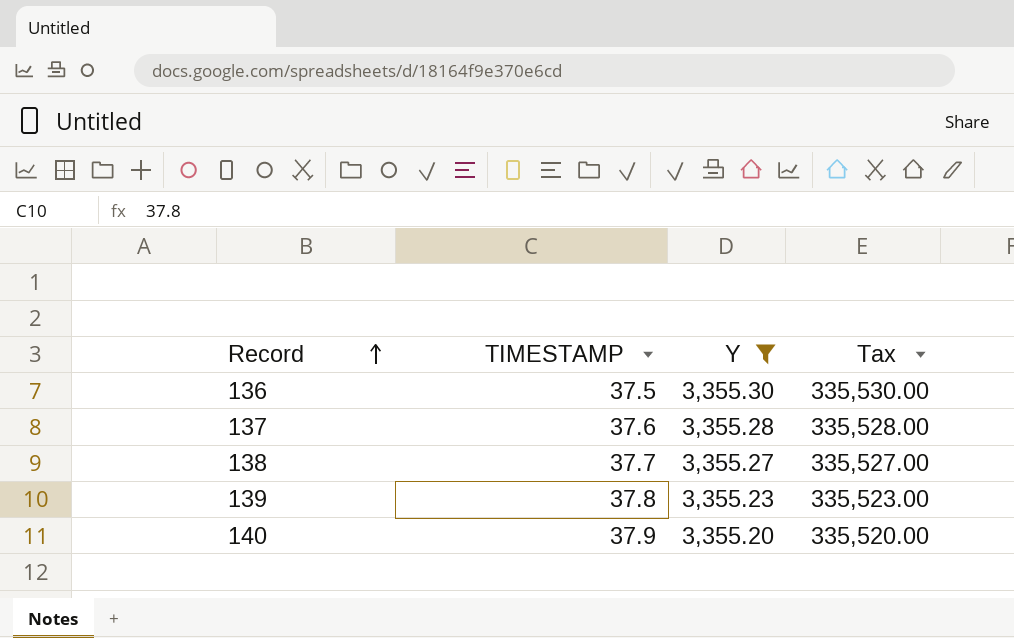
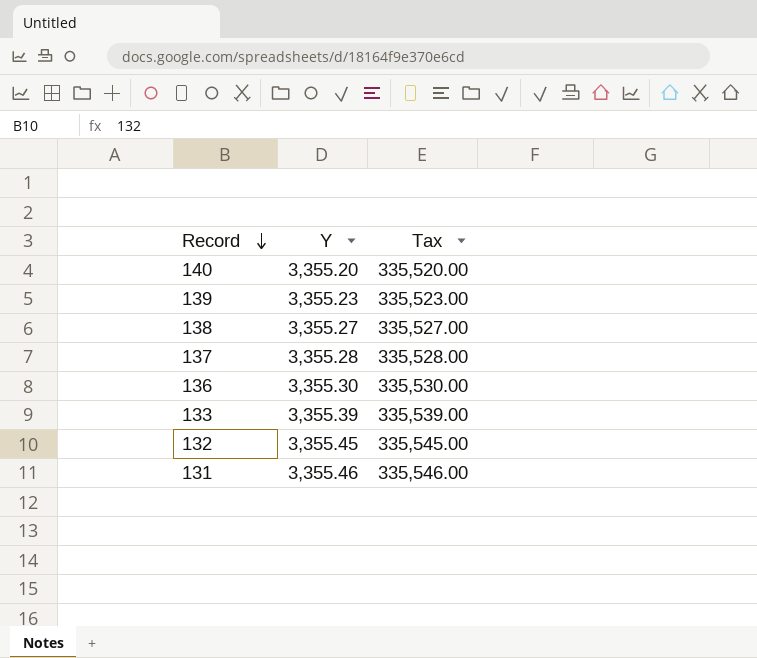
filter: Y <= 3,355.30 -> none
row order: Record ascending -> Record descending
column TIMESTAMP | position: 2 -> none

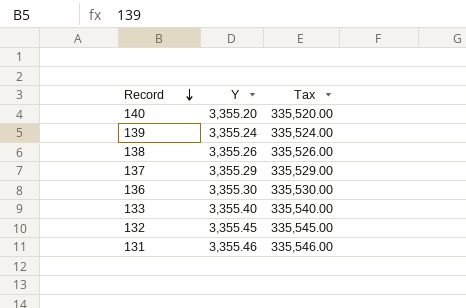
139 | Y: 3,355.23 -> 3,355.24
139 | Tax: 335,523.00 -> 335,524.00
138 | Y: 3,355.27 -> 3,355.26
138 | Tax: 335,527.00 -> 335,526.00
137 | Y: 3,355.28 -> 3,355.29
137 | Tax: 335,528.00 -> 335,529.00
133 | Y: 3,355.39 -> 3,355.40
133 | Tax: 335,539.00 -> 335,540.00

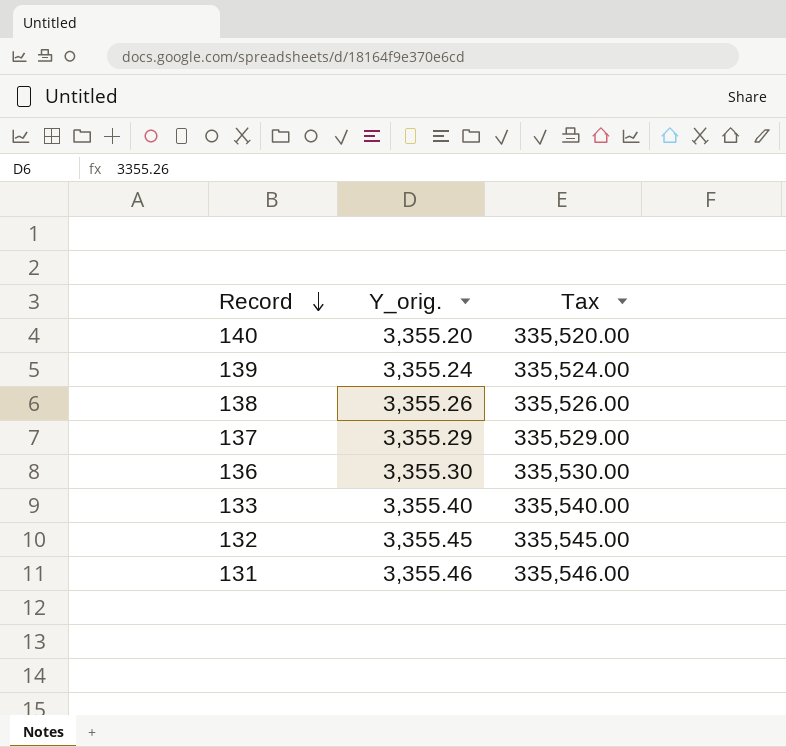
column name: Y -> Y_orig.

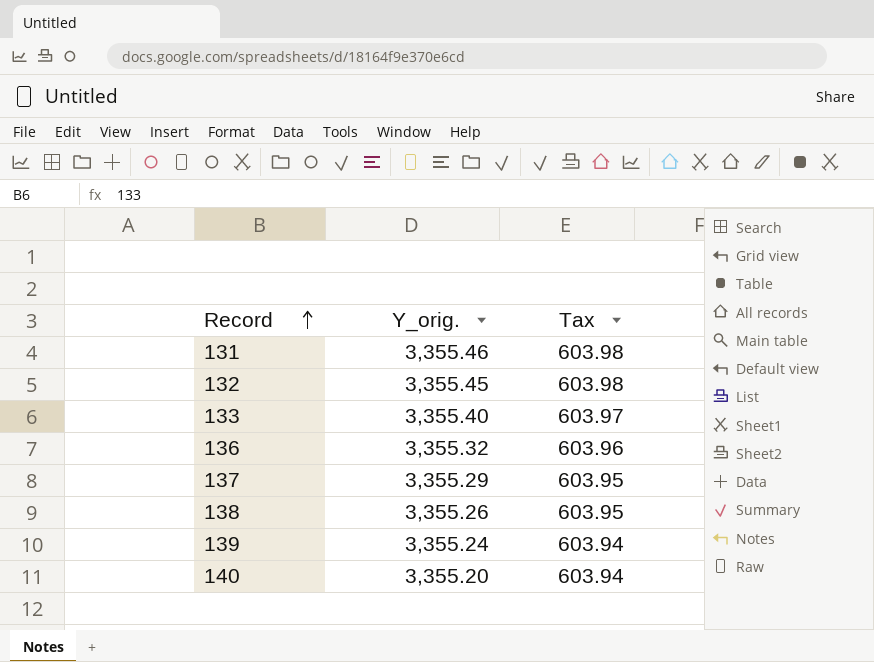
row order: Record descending -> Record ascending
column Tax | formula: [Y_orig.] * 100 -> [Y_orig.] * 0.18
136 | Y_orig.: 3,355.30 -> 3,355.32

